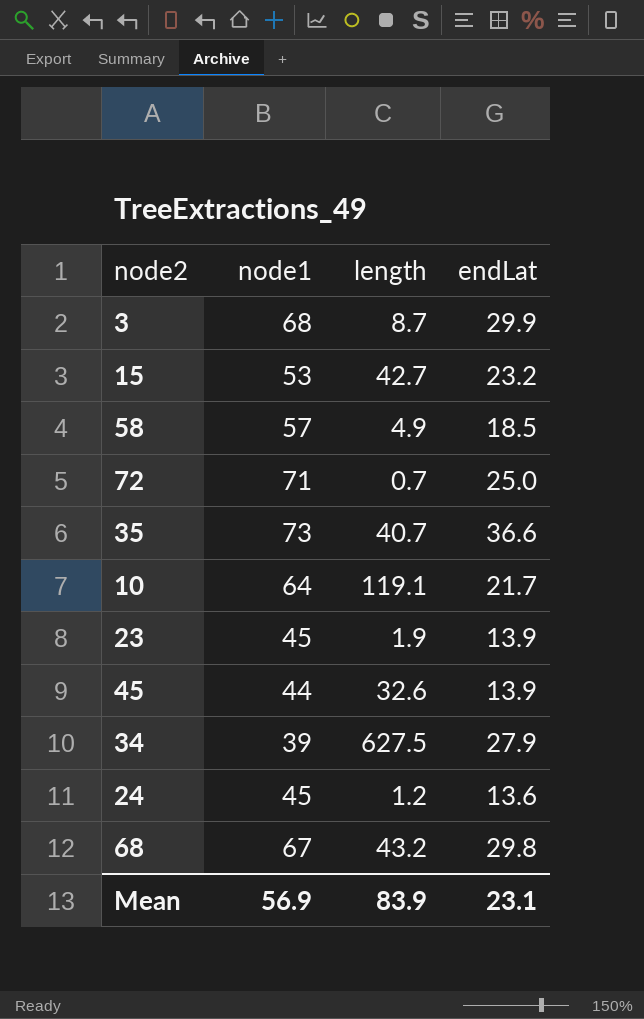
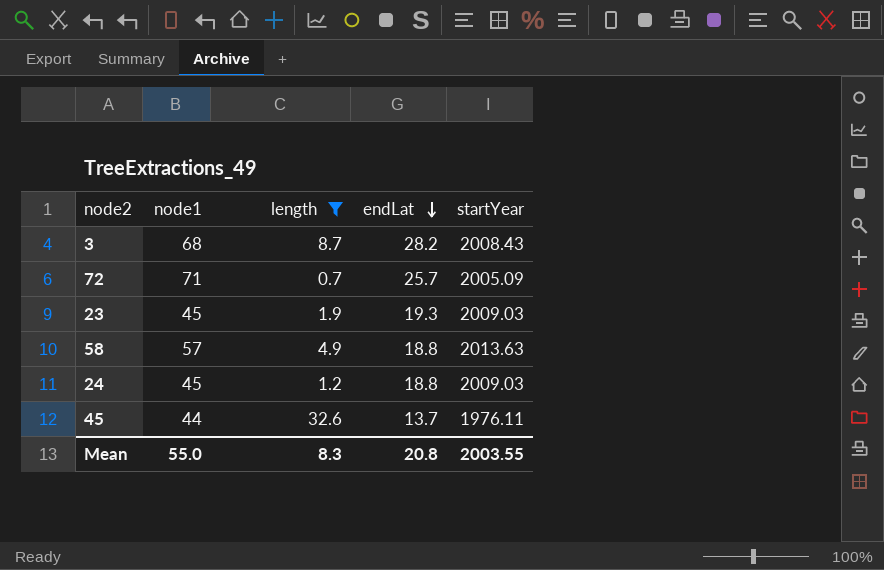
filter: none -> length <= 32.6
row order: none -> endLat descending
column startYear | position: none -> 5
3 | endLat: 29.9 -> 28.2
72 | endLat: 25.0 -> 25.7
23 | endLat: 13.9 -> 19.3
58 | endLat: 18.5 -> 18.8
24 | endLat: 13.6 -> 18.8
45 | endLat: 13.9 -> 13.7
Mean | node1: 56.9 -> 55.0
Mean | length: 83.9 -> 8.3
Mean | endLat: 23.1 -> 20.8

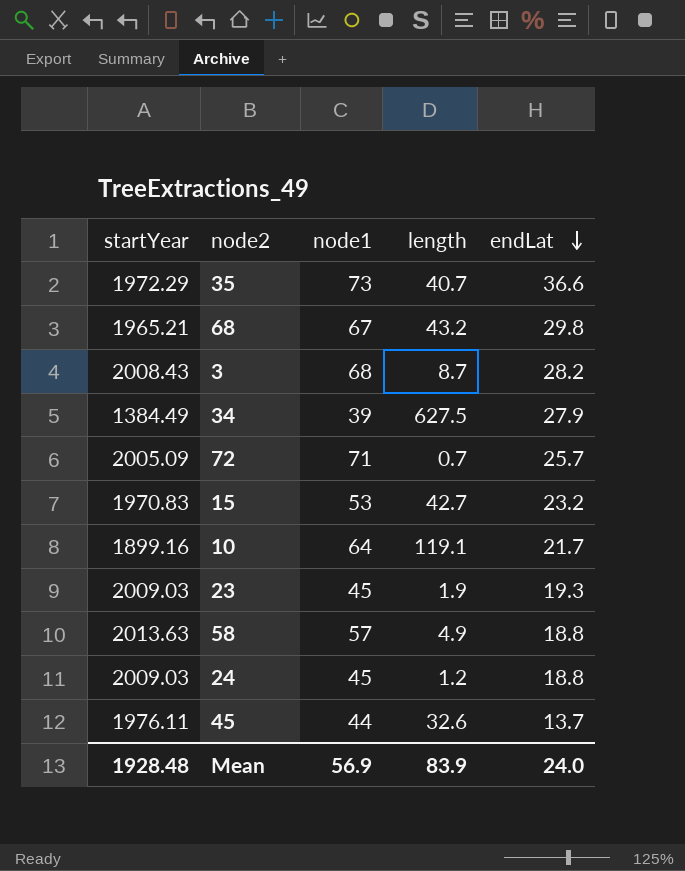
filter: length <= 32.6 -> none
column startYear | position: 5 -> 1
Mean | startYear: 2003.55 -> 1928.48
Mean | node1: 55.0 -> 56.9
Mean | length: 8.3 -> 83.9
Mean | endLat: 20.8 -> 24.0

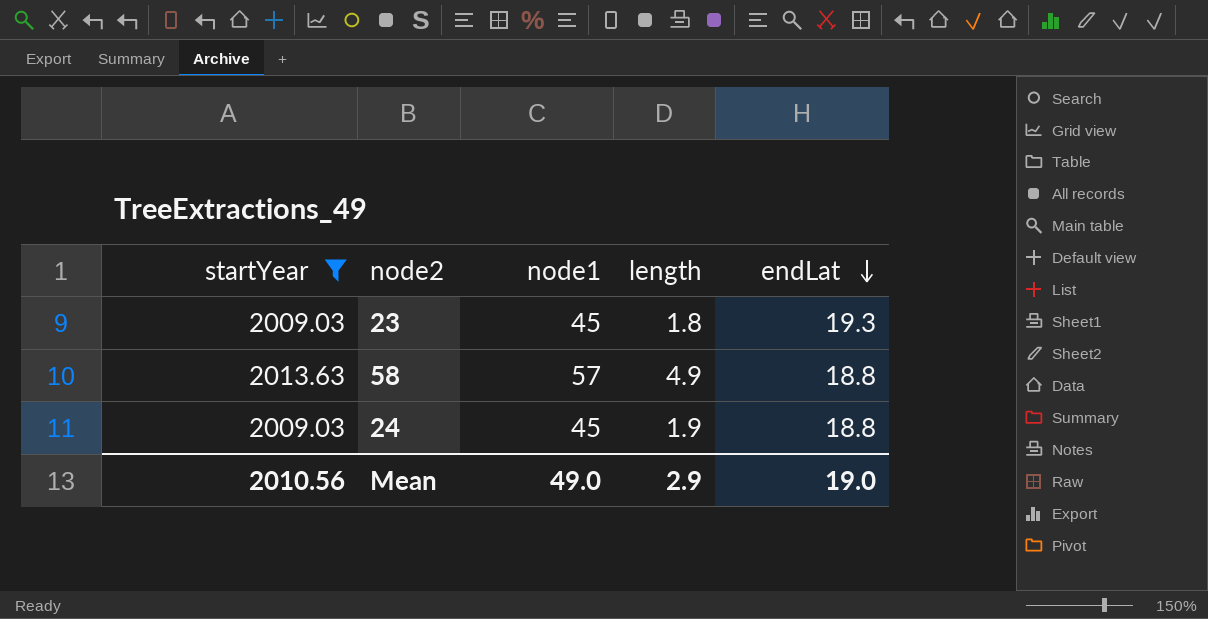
filter: none -> startYear >= 2009.03
23 | length: 1.9 -> 1.8
24 | length: 1.2 -> 1.9
Mean | startYear: 1928.48 -> 2010.56
Mean | node1: 56.9 -> 49.0
Mean | length: 83.9 -> 2.9
Mean | endLat: 24.0 -> 19.0

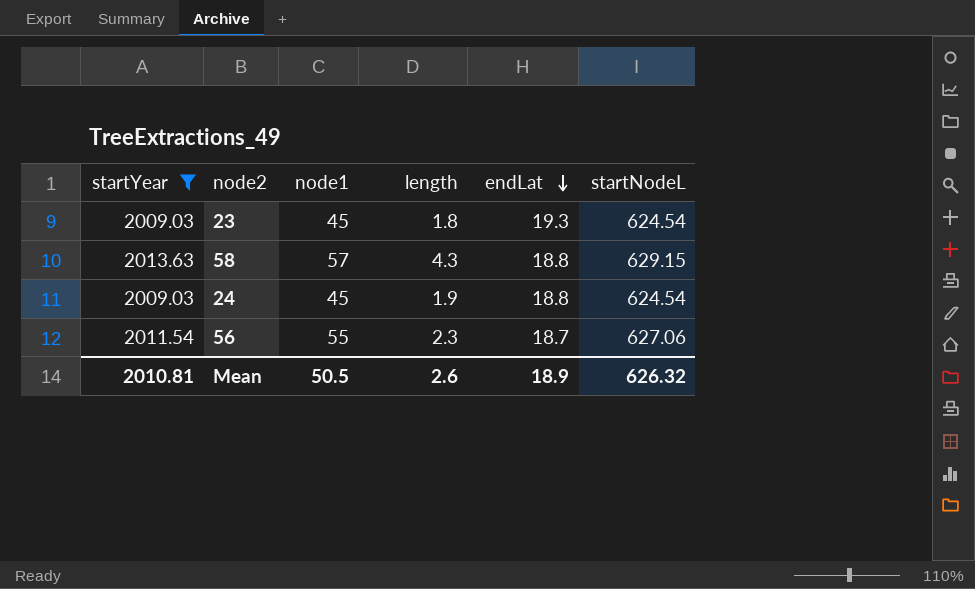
column startNodeL | position: none -> 6
58 | length: 4.9 -> 4.3
row 56: none -> 2011.54 | 55 | 2.3 | 18.7 | 627.06
Mean | startYear: 2010.56 -> 2010.81
Mean | node1: 49.0 -> 50.5
Mean | length: 2.9 -> 2.6
Mean | endLat: 19.0 -> 18.9

